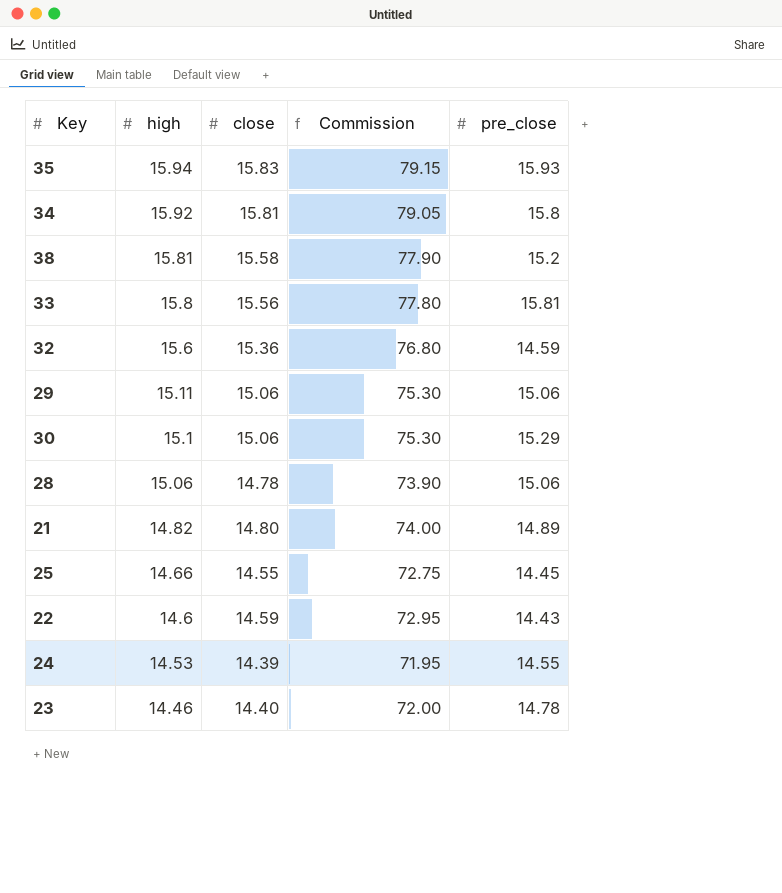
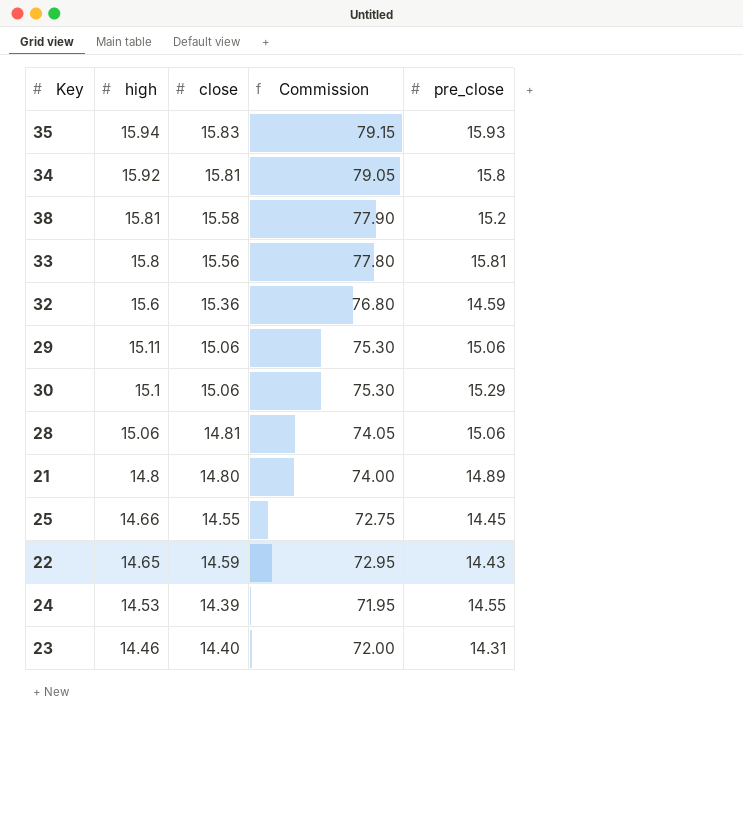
28 | close: 14.78 -> 14.81
28 | Commission: 73.90 -> 74.05
21 | high: 14.82 -> 14.8
22 | high: 14.6 -> 14.65
23 | pre_close: 14.78 -> 14.31

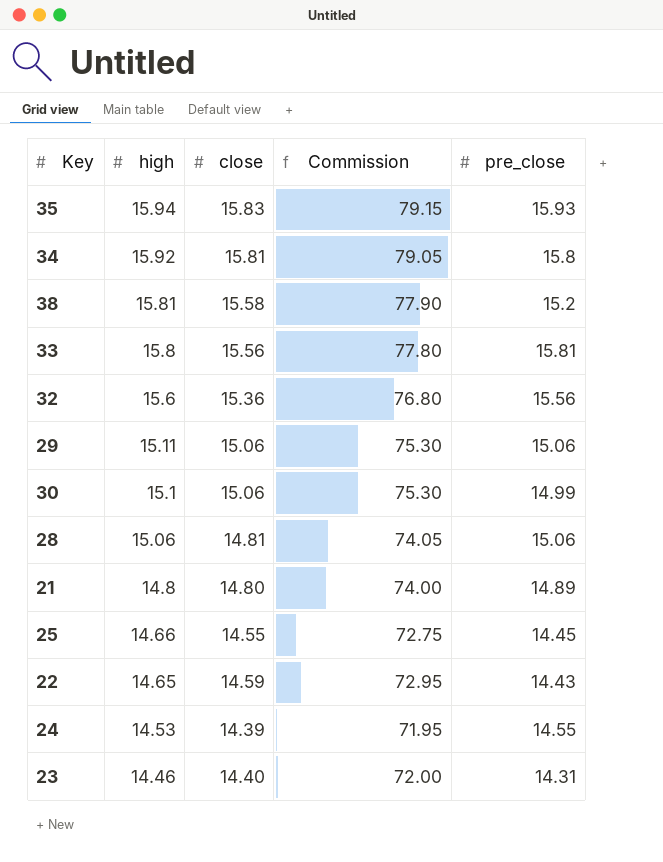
32 | pre_close: 14.59 -> 15.56
30 | pre_close: 15.29 -> 14.99

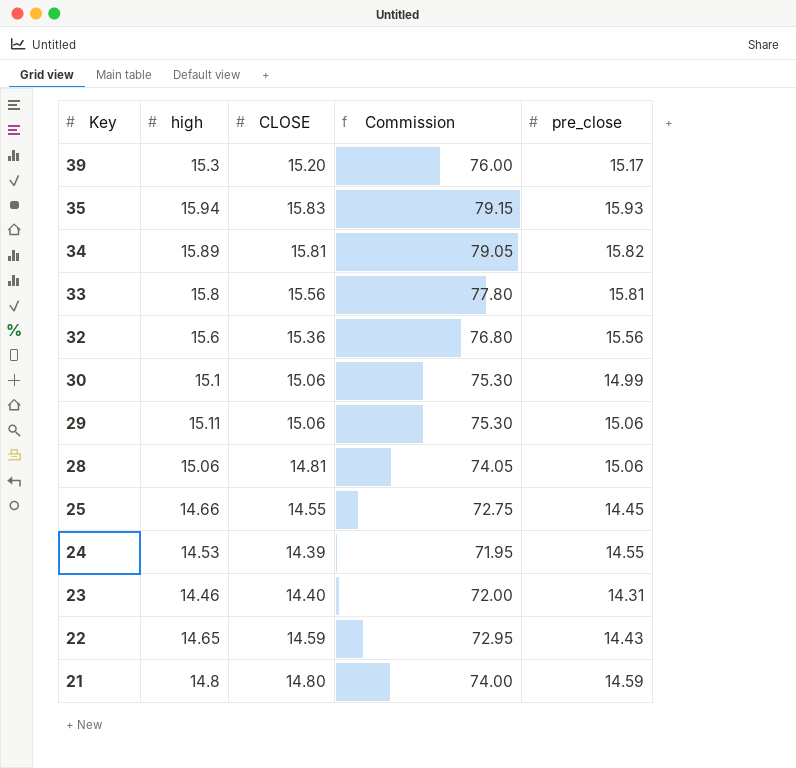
row order: high descending -> Key descending
column name: close -> CLOSE
row 38: 15.81 | 15.58 | 77.90 | 15.2 -> none
row 39: none -> 15.3 | 15.20 | 76.00 | 15.17
34 | high: 15.92 -> 15.89
34 | pre_close: 15.8 -> 15.82
21 | pre_close: 14.89 -> 14.59

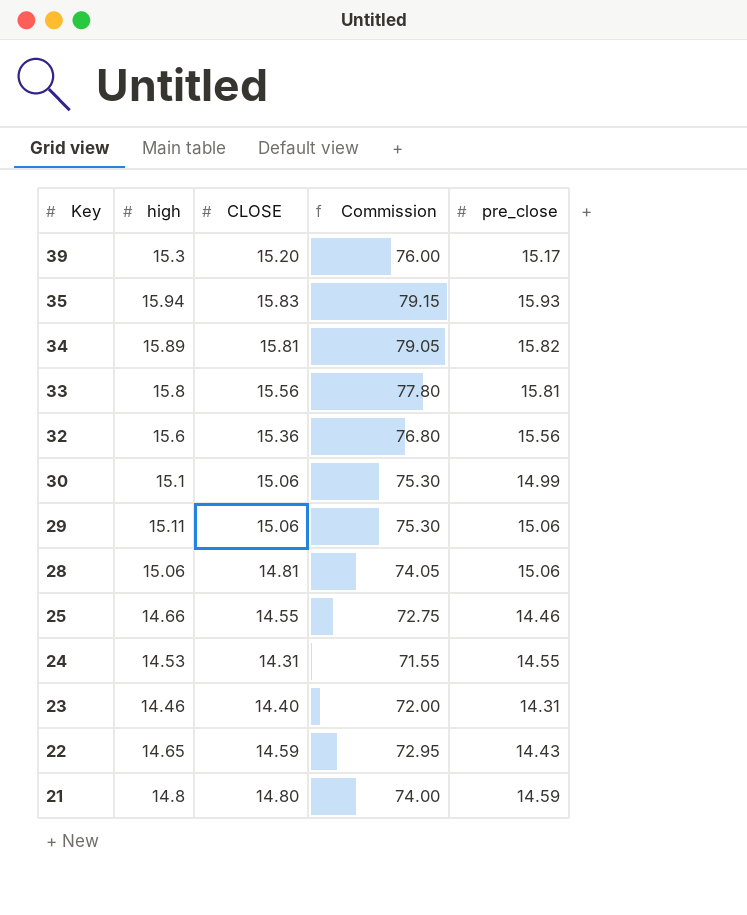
25 | pre_close: 14.45 -> 14.46
24 | CLOSE: 14.39 -> 14.31
24 | Commission: 71.95 -> 71.55

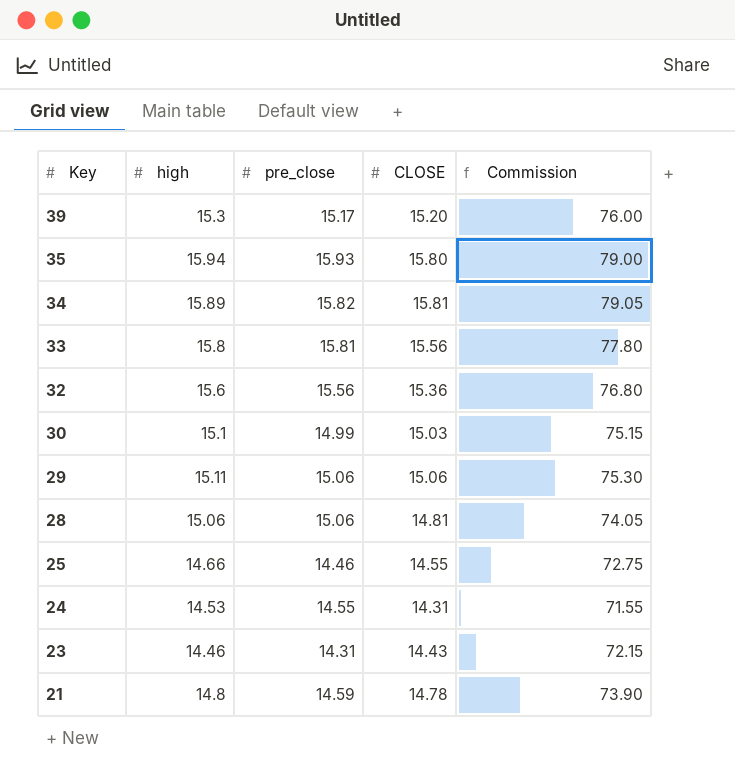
column pre_close | position: 5 -> 3
row 22: 14.65 | 14.59 | 72.95 | 14.43 -> none
35 | CLOSE: 15.83 -> 15.80
35 | Commission: 79.15 -> 79.00
30 | CLOSE: 15.06 -> 15.03
30 | Commission: 75.30 -> 75.15
23 | CLOSE: 14.40 -> 14.43
23 | Commission: 72.00 -> 72.15
21 | CLOSE: 14.80 -> 14.78
21 | Commission: 74.00 -> 73.90

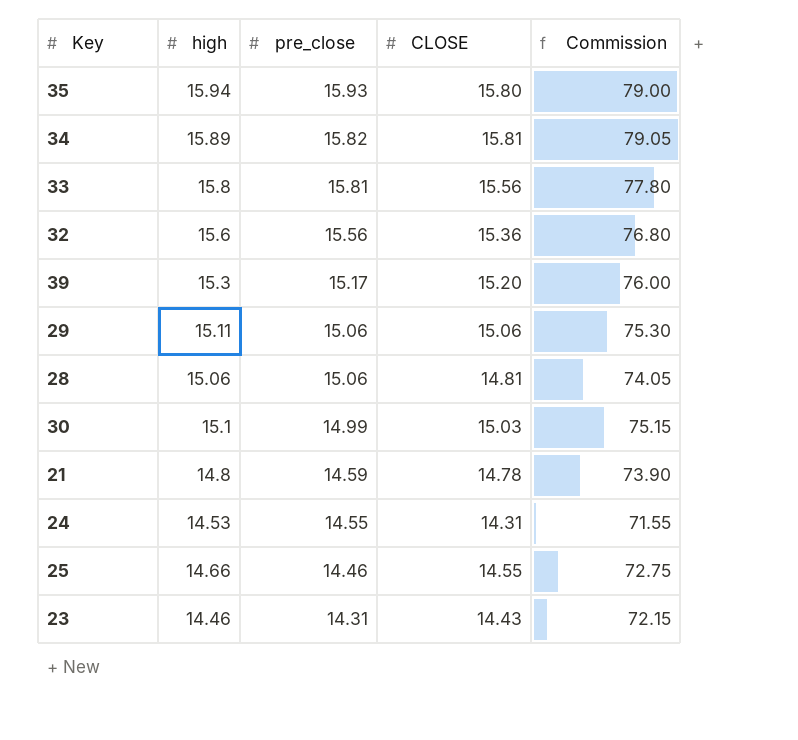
row order: Key descending -> pre_close descending

